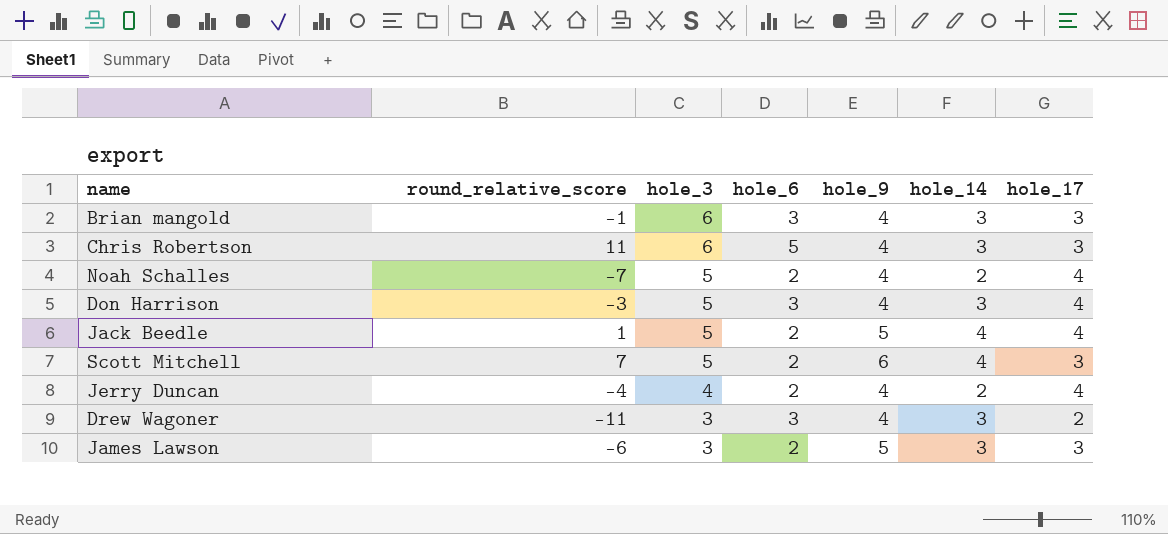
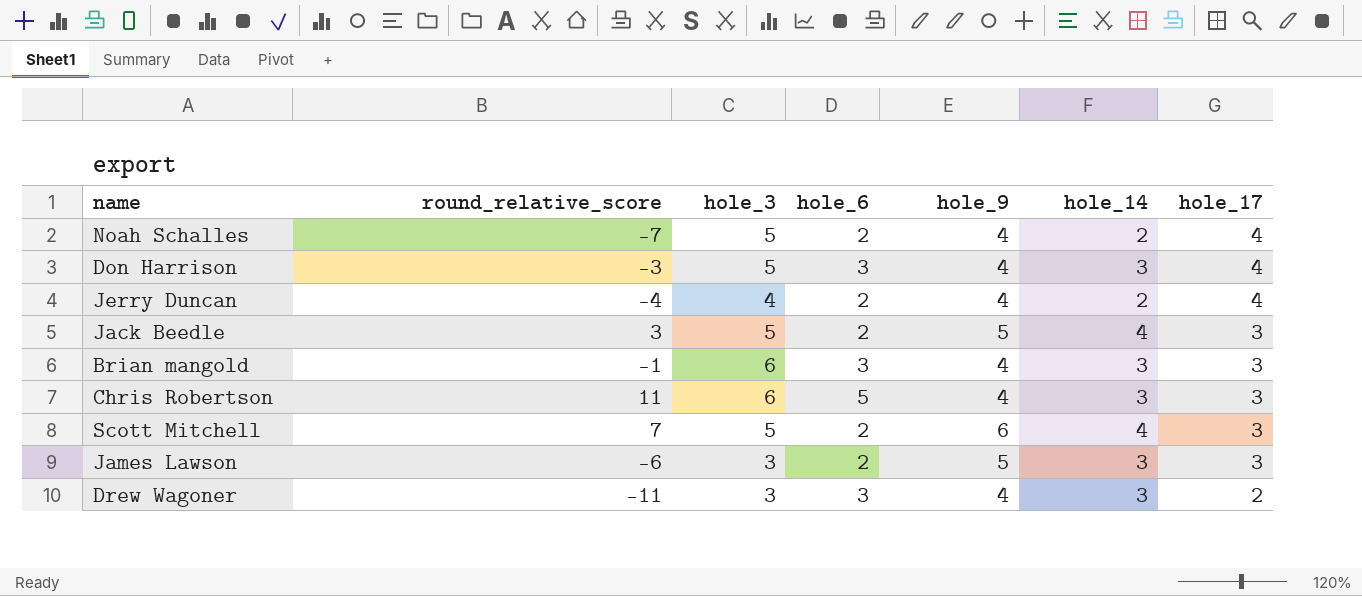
row order: hole_3 descending -> hole_17 descending
Jack Beedle | round_relative_score: 1 -> 3
Jack Beedle | hole_17: 4 -> 3

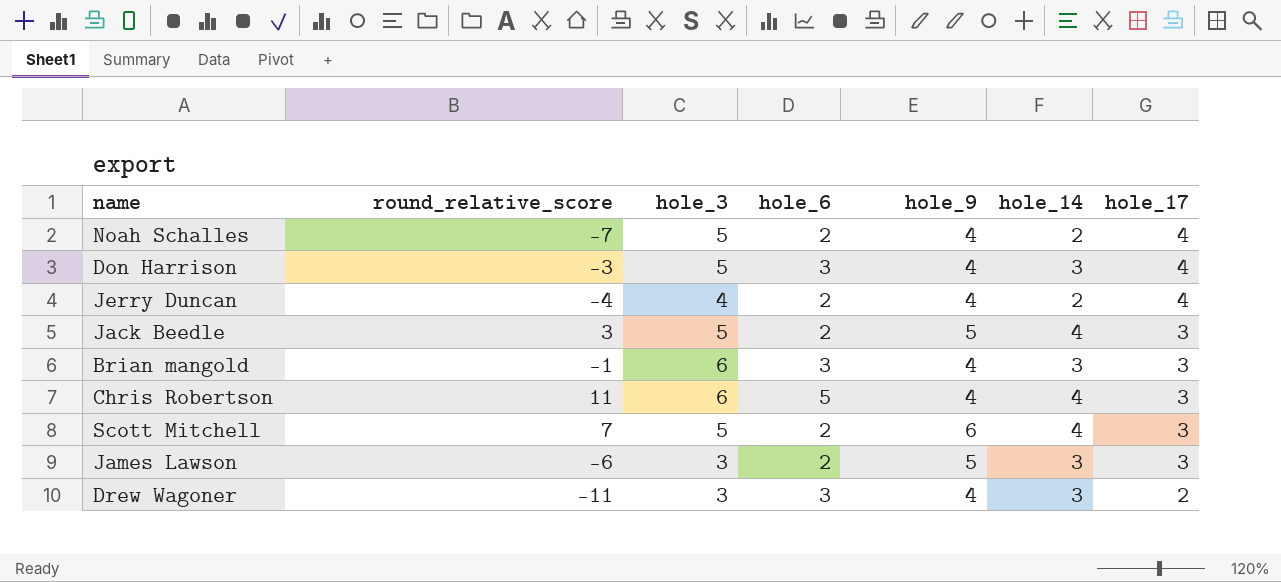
Chris Robertson | hole_14: 3 -> 4

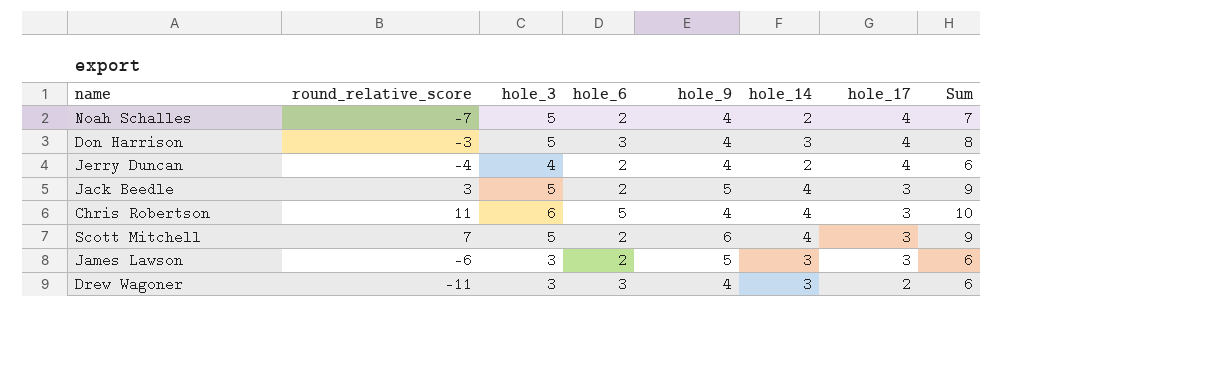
column Sum | formula: none -> [hole_3] + [hole_14]
row Brian mangold: -1 | 6 | 3 | 4 | 3 | 3 -> none

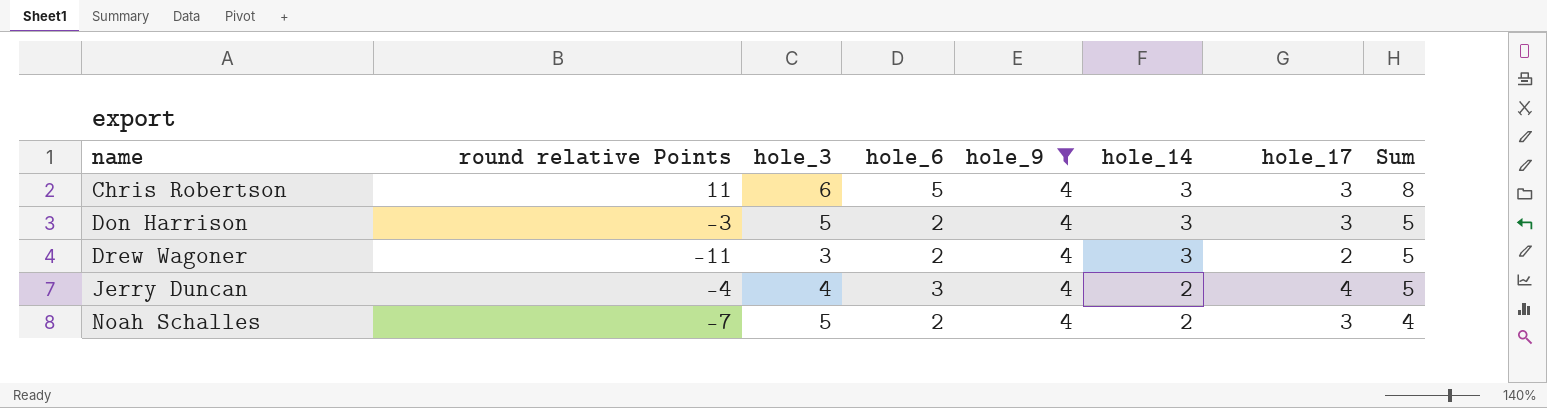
filter: none -> hole_9 = 4
row order: hole_17 descending -> name ascending
column name: round_relative_score -> round relative Points
column Sum | formula: [hole_3] + [hole_14] -> [hole_6] + [hole_14]
Chris Robertson | hole_14: 4 -> 3
Don Harrison | hole_6: 3 -> 2
Don Harrison | hole_17: 4 -> 3
Drew Wagoner | hole_6: 3 -> 2
Jerry Duncan | hole_6: 2 -> 3
Noah Schalles | hole_17: 4 -> 3

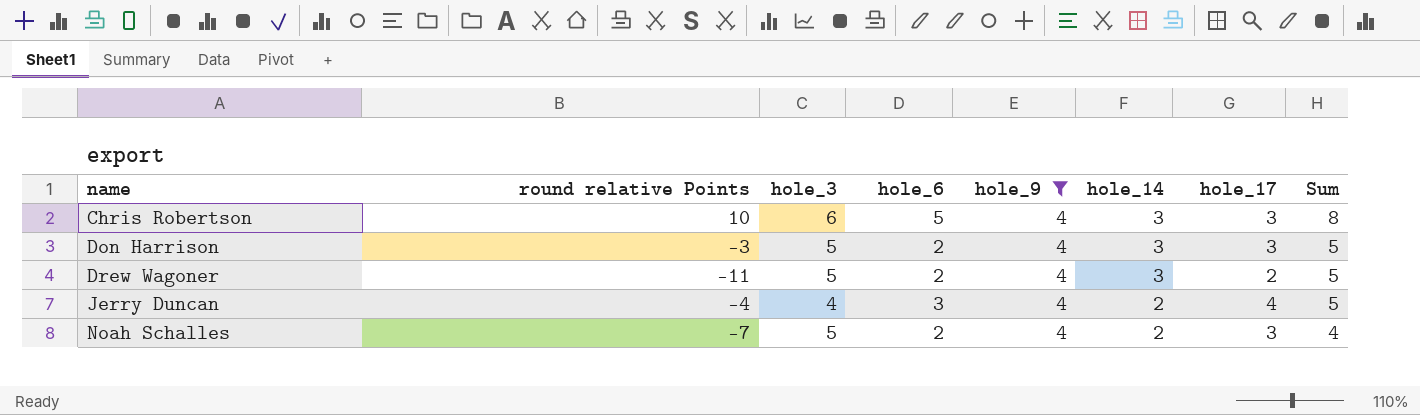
Chris Robertson | round relative Points: 11 -> 10
Drew Wagoner | hole_3: 3 -> 5

